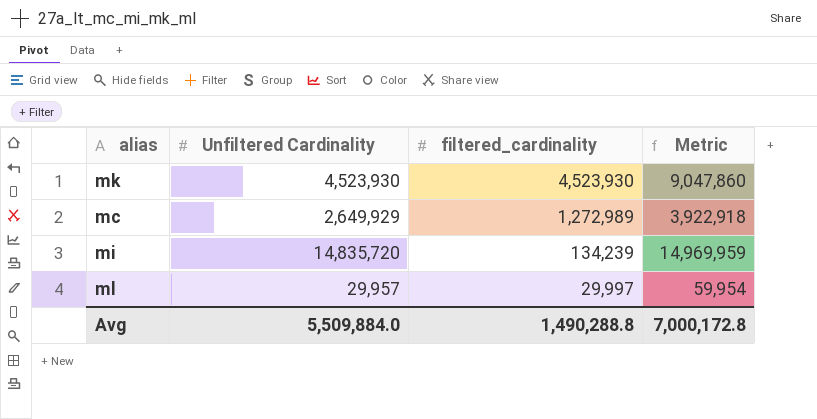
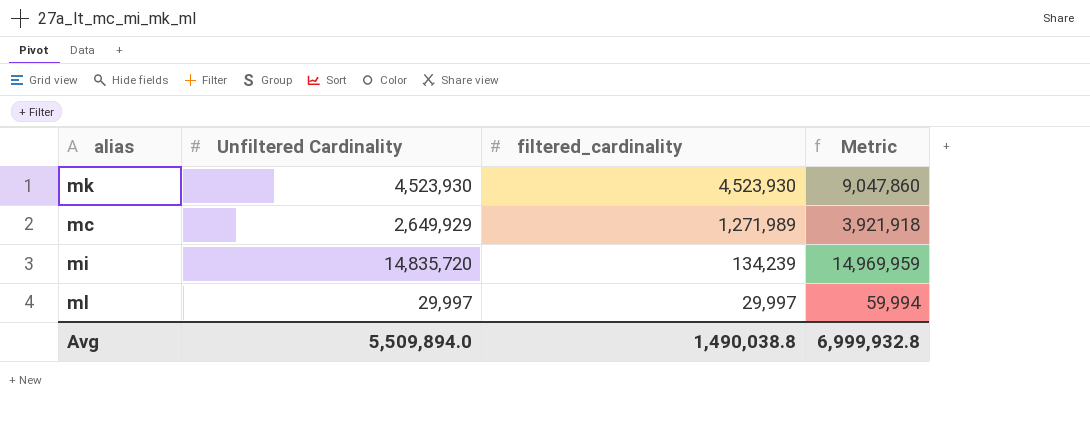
mc | filtered_cardinality: 1,272,989 -> 1,271,989
mc | Metric: 3,922,918 -> 3,921,918
ml | Unfiltered Cardinality: 29,957 -> 29,997
ml | Metric: 59,954 -> 59,994
Avg | Unfiltered Cardinality: 5,509,884.0 -> 5,509,894.0
Avg | filtered_cardinality: 1,490,288.8 -> 1,490,038.8
Avg | Metric: 7,000,172.8 -> 6,999,932.8

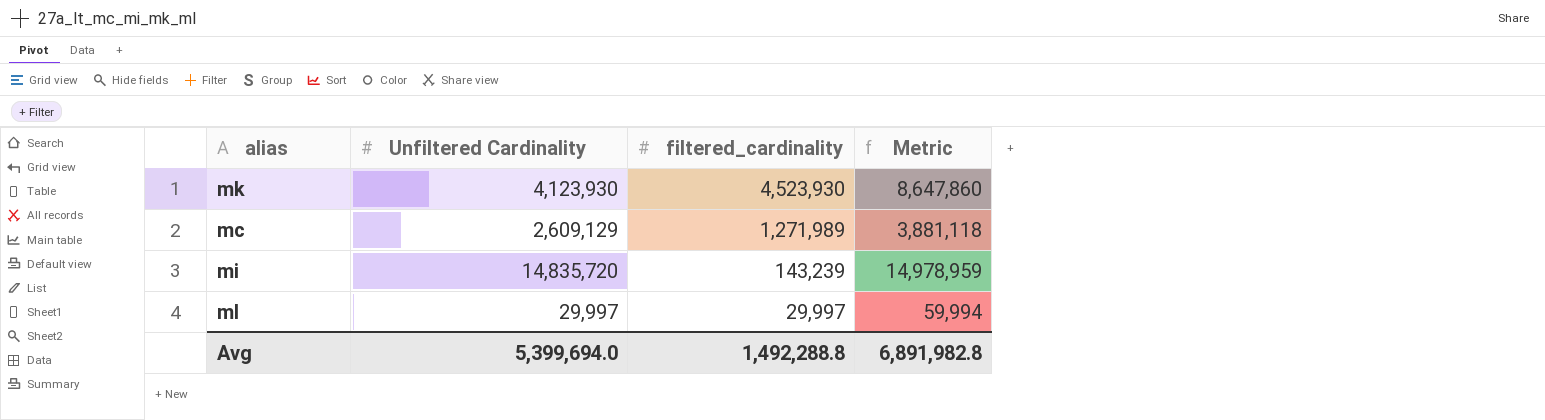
mk | Unfiltered Cardinality: 4,523,930 -> 4,123,930
mk | Metric: 9,047,860 -> 8,647,860
mc | Unfiltered Cardinality: 2,649,929 -> 2,609,129
mc | Metric: 3,921,918 -> 3,881,118
mi | filtered_cardinality: 134,239 -> 143,239
mi | Metric: 14,969,959 -> 14,978,959
Avg | Unfiltered Cardinality: 5,509,894.0 -> 5,399,694.0
Avg | filtered_cardinality: 1,490,038.8 -> 1,492,288.8
Avg | Metric: 6,999,932.8 -> 6,891,982.8

